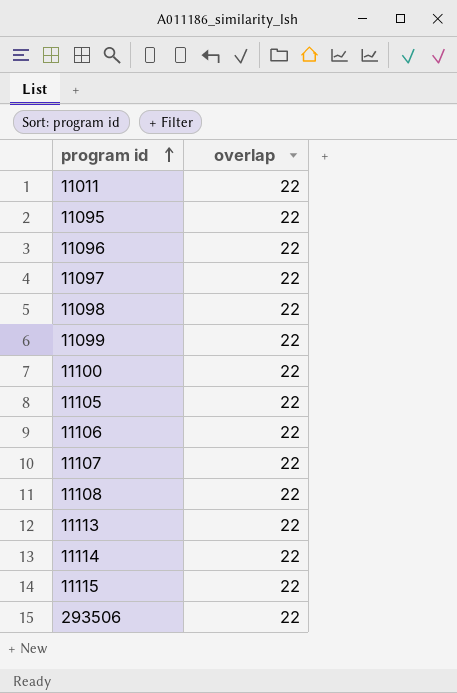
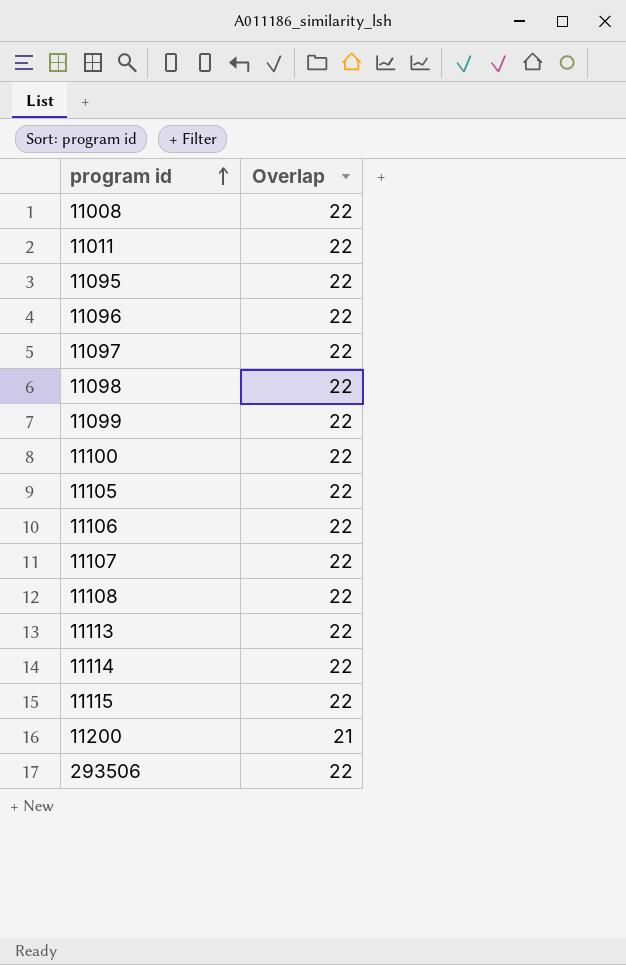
column name: overlap -> Overlap
row 11008: none -> 22
row 11200: none -> 21

